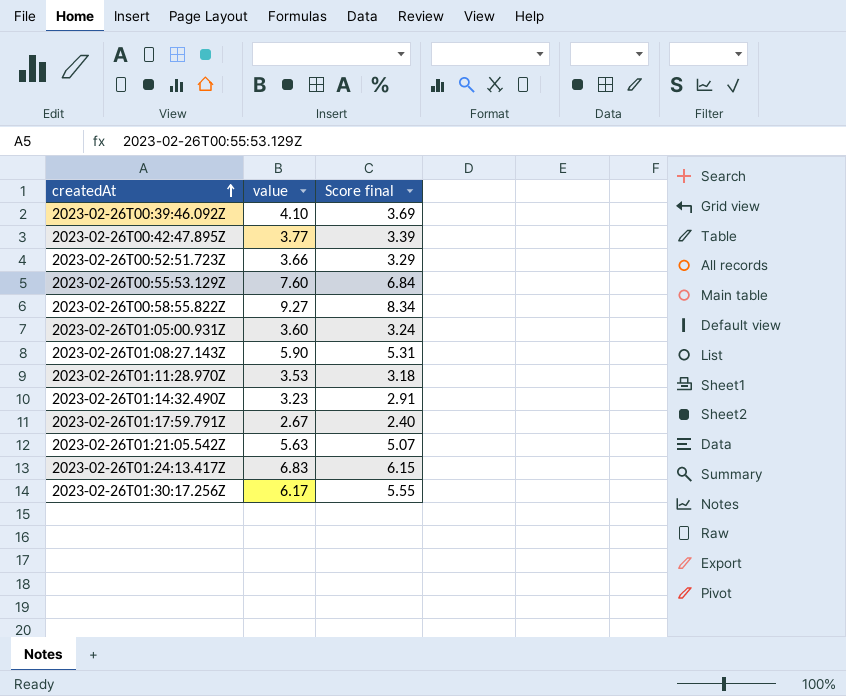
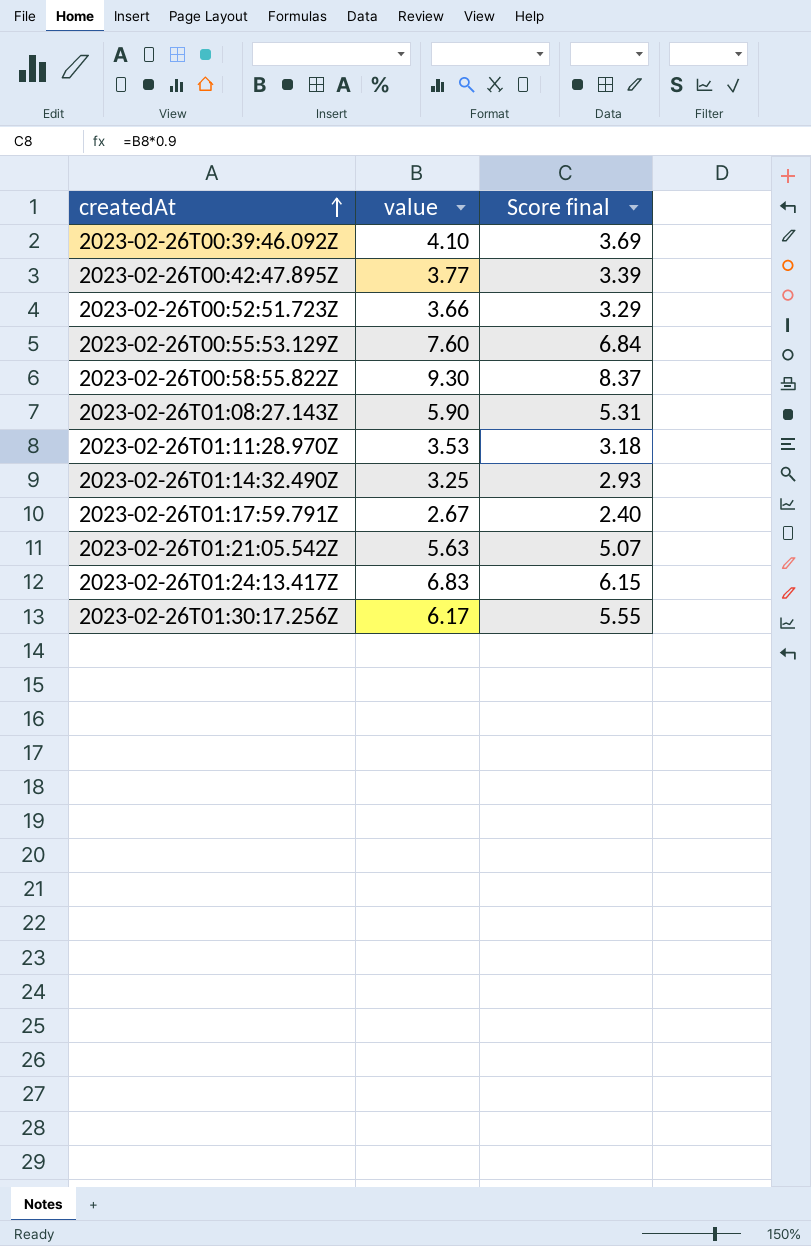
row 2023-02-26T01:05:00.931Z: 3.60 | 3.24 -> none
2023-02-26T00:58:55.822Z | value: 9.27 -> 9.30
2023-02-26T00:58:55.822Z | Score final: 8.34 -> 8.37
2023-02-26T01:14:32.490Z | value: 3.23 -> 3.25
2023-02-26T01:14:32.490Z | Score final: 2.91 -> 2.93

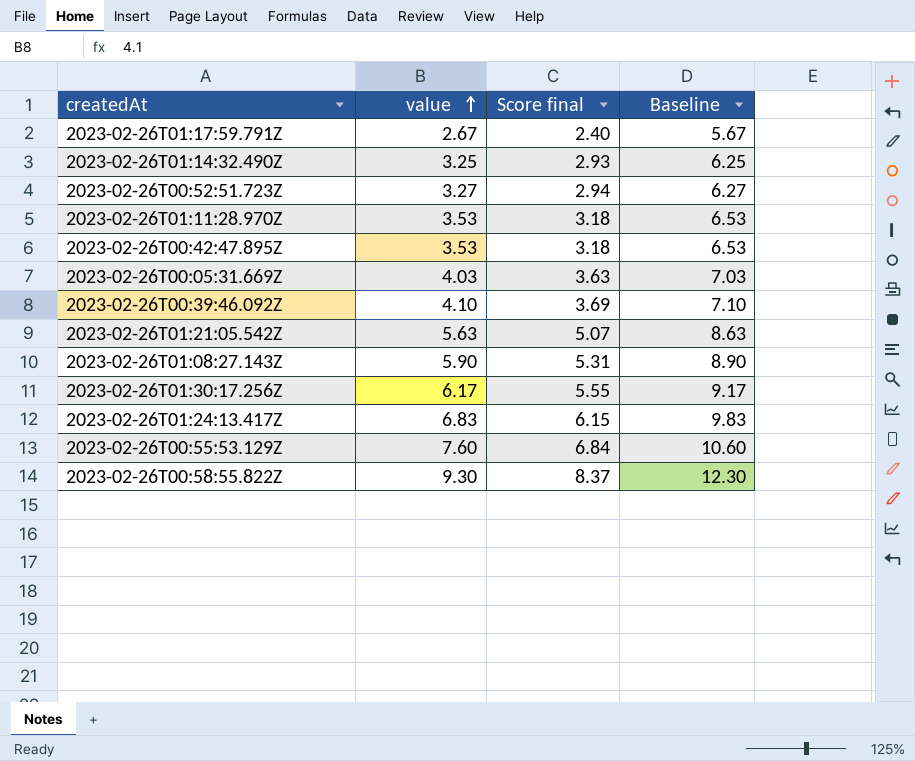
row order: createdAt ascending -> value ascending
column Baseline | formula: none -> [value] + 3
2023-02-26T00:52:51.723Z | value: 3.66 -> 3.27
2023-02-26T00:52:51.723Z | Score final: 3.29 -> 2.94
2023-02-26T00:42:47.895Z | value: 3.77 -> 3.53
2023-02-26T00:42:47.895Z | Score final: 3.39 -> 3.18
row 2023-02-26T00:05:31.669Z: none -> 4.03 | 3.63 | 7.03

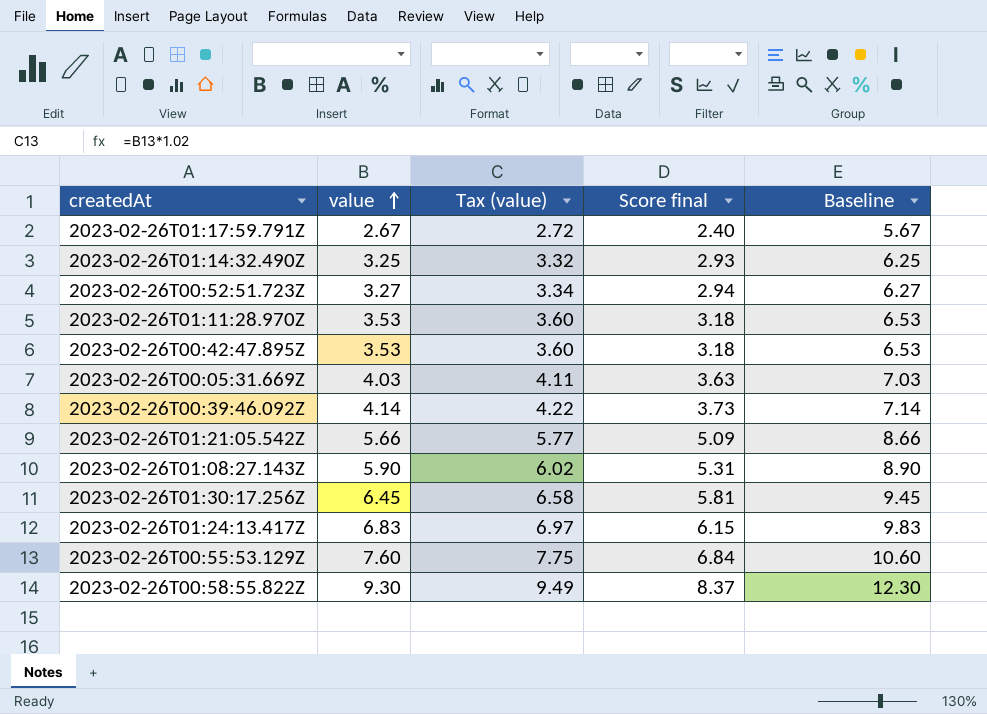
column Tax (value) | formula: none -> [value] * 1.02
2023-02-26T00:39:46.092Z | value: 4.10 -> 4.14
2023-02-26T00:39:46.092Z | Score final: 3.69 -> 3.73
2023-02-26T00:39:46.092Z | Baseline: 7.10 -> 7.14
2023-02-26T01:21:05.542Z | value: 5.63 -> 5.66
2023-02-26T01:21:05.542Z | Score final: 5.07 -> 5.09
2023-02-26T01:21:05.542Z | Baseline: 8.63 -> 8.66
2023-02-26T01:30:17.256Z | value: 6.17 -> 6.45
2023-02-26T01:30:17.256Z | Score final: 5.55 -> 5.81
2023-02-26T01:30:17.256Z | Baseline: 9.17 -> 9.45

